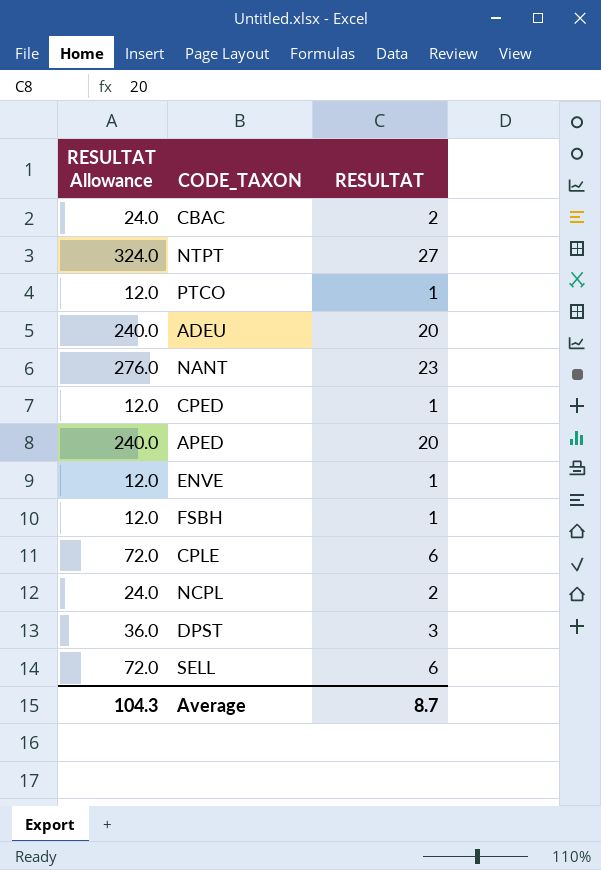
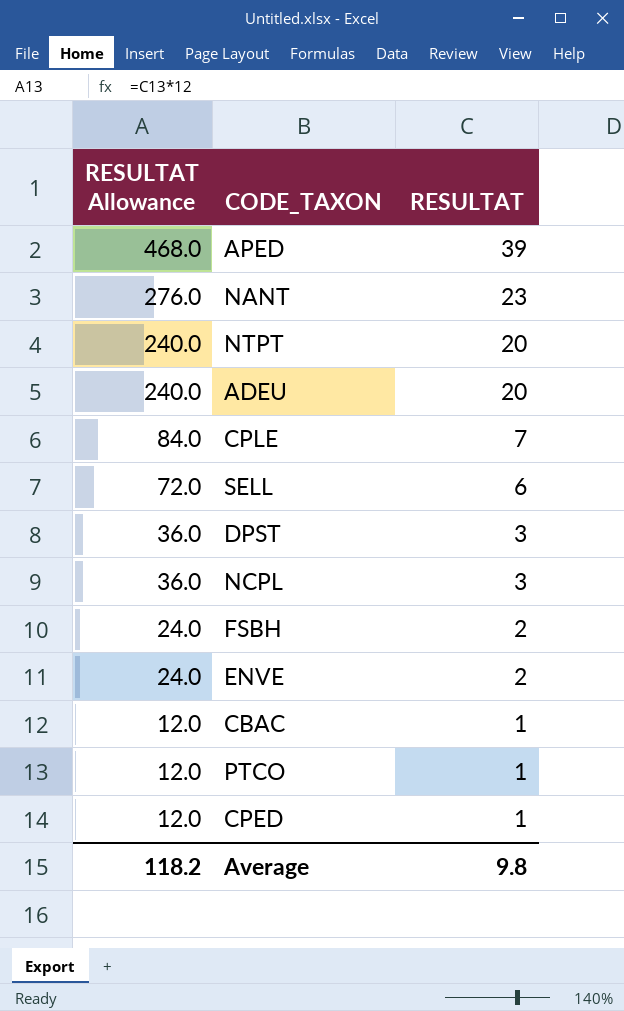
row order: none -> RESULTAT Allowance descending
APED | RESULTAT Allowance: 240.0 -> 468.0
APED | RESULTAT: 20 -> 39
NTPT | RESULTAT Allowance: 324.0 -> 240.0
NTPT | RESULTAT: 27 -> 20
CPLE | RESULTAT Allowance: 72.0 -> 84.0
CPLE | RESULTAT: 6 -> 7
NCPL | RESULTAT Allowance: 24.0 -> 36.0
NCPL | RESULTAT: 2 -> 3
FSBH | RESULTAT Allowance: 12.0 -> 24.0
FSBH | RESULTAT: 1 -> 2
ENVE | RESULTAT Allowance: 12.0 -> 24.0
ENVE | RESULTAT: 1 -> 2
CBAC | RESULTAT Allowance: 24.0 -> 12.0
CBAC | RESULTAT: 2 -> 1
Average | RESULTAT Allowance: 104.3 -> 118.2
Average | RESULTAT: 8.7 -> 9.8

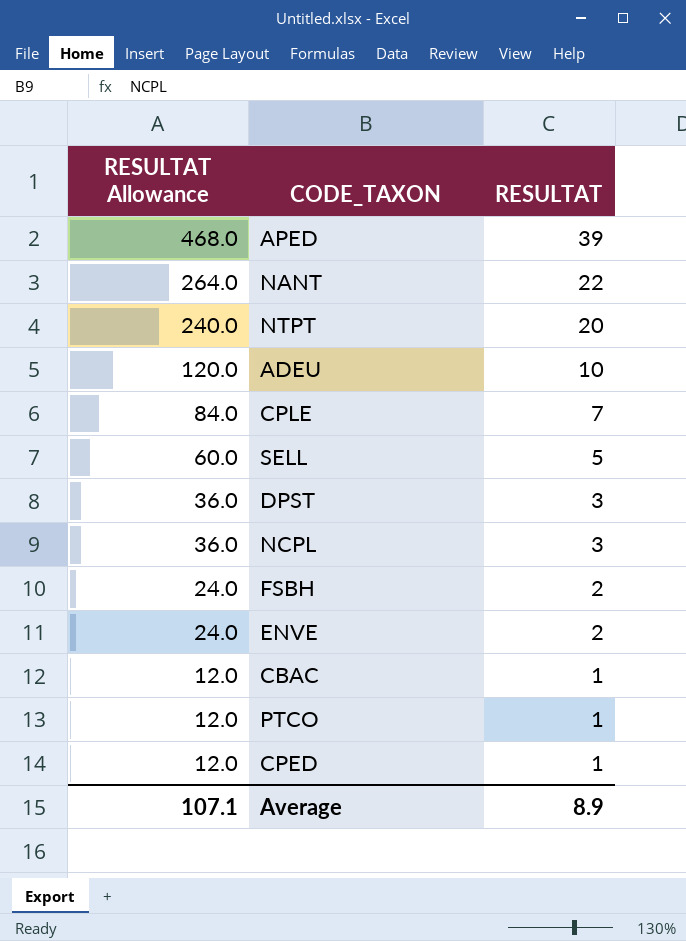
NANT | RESULTAT Allowance: 276.0 -> 264.0
NANT | RESULTAT: 23 -> 22
ADEU | RESULTAT Allowance: 240.0 -> 120.0
ADEU | RESULTAT: 20 -> 10
SELL | RESULTAT Allowance: 72.0 -> 60.0
SELL | RESULTAT: 6 -> 5
Average | RESULTAT Allowance: 118.2 -> 107.1
Average | RESULTAT: 9.8 -> 8.9

